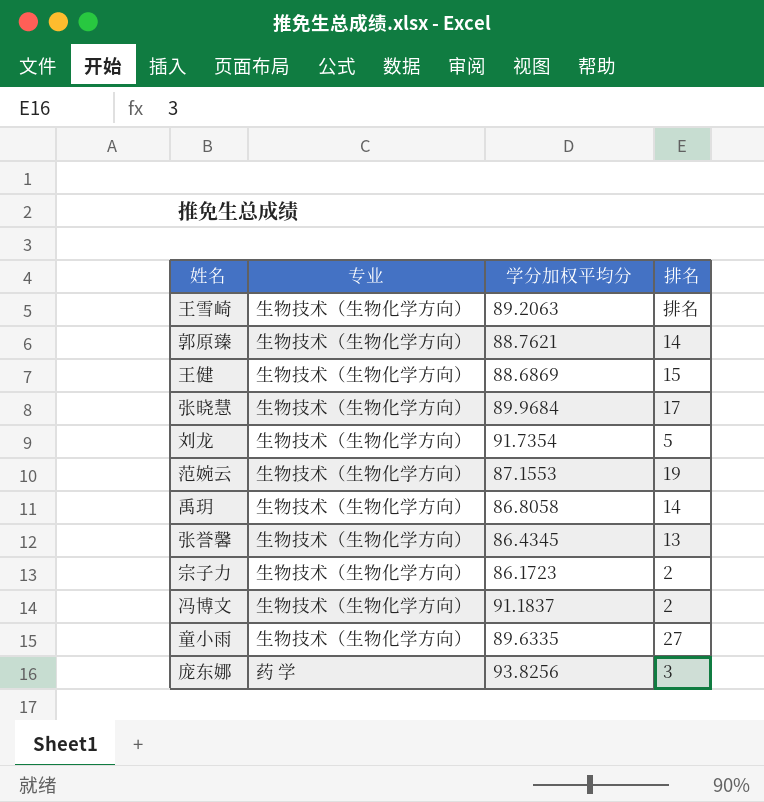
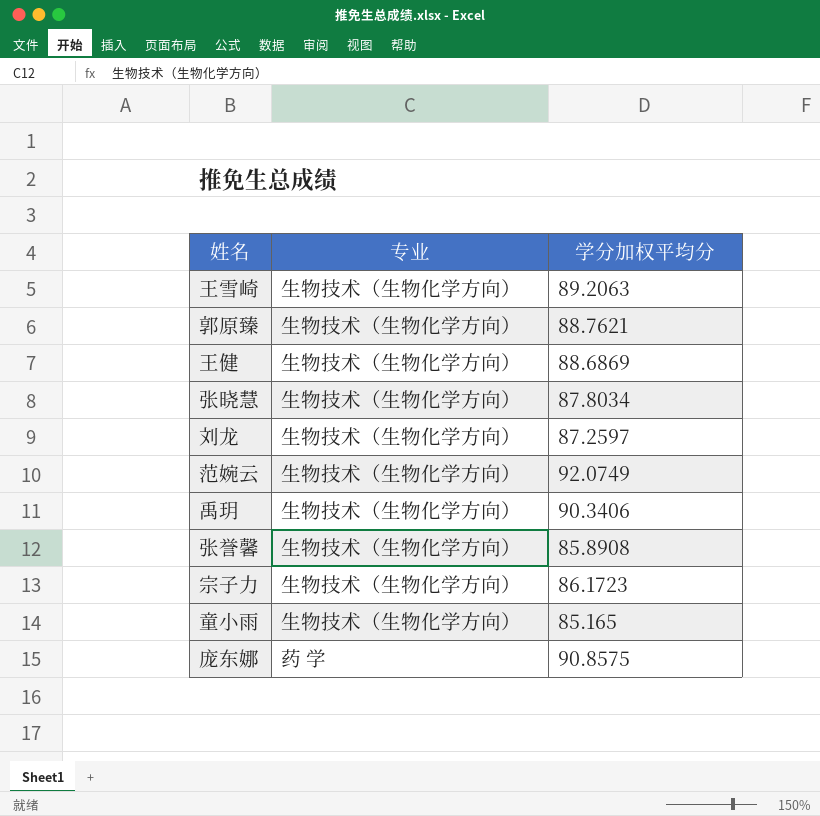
column 排名 | position: 4 -> none
row 冯博文: 生物技术（生物化学方向） | 91.1837 | 2 -> none
张晓慧 | 学分加权平均分: 89.9684 -> 87.8034
刘龙 | 学分加权平均分: 91.7354 -> 87.2597
范婉云 | 学分加权平均分: 87.1553 -> 92.0749
禹玥 | 学分加权平均分: 86.8058 -> 90.3406
张誉馨 | 学分加权平均分: 86.4345 -> 85.8908
童小雨 | 学分加权平均分: 89.6335 -> 85.165
庞东娜 | 学分加权平均分: 93.8256 -> 90.8575

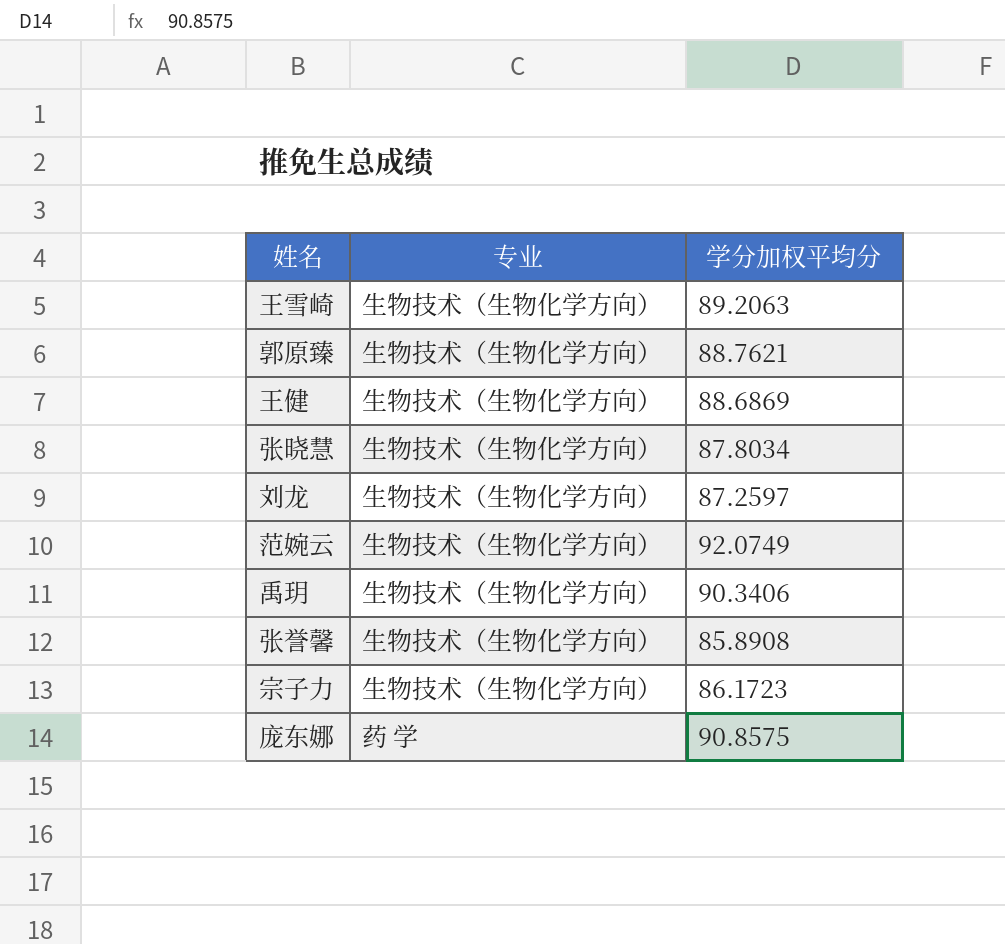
row 童小雨: 生物技术（生物化学方向） | 85.165 -> none

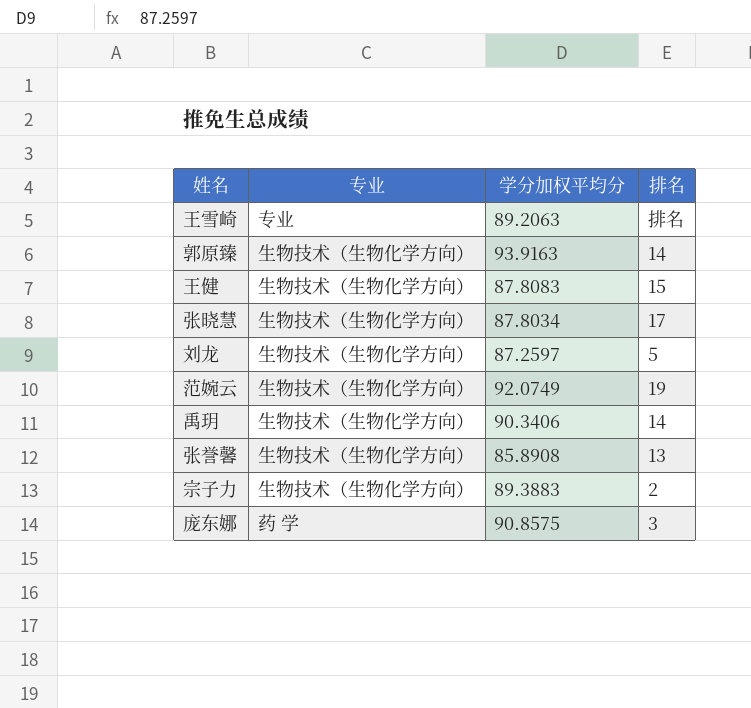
column 排名 | position: none -> 4
王雪崎 | 专业: 生物技术（生物化学方向） -> 专业
郭原臻 | 学分加权平均分: 88.7621 -> 93.9163
王健 | 学分加权平均分: 88.6869 -> 87.8083
宗子力 | 学分加权平均分: 86.1723 -> 89.3883

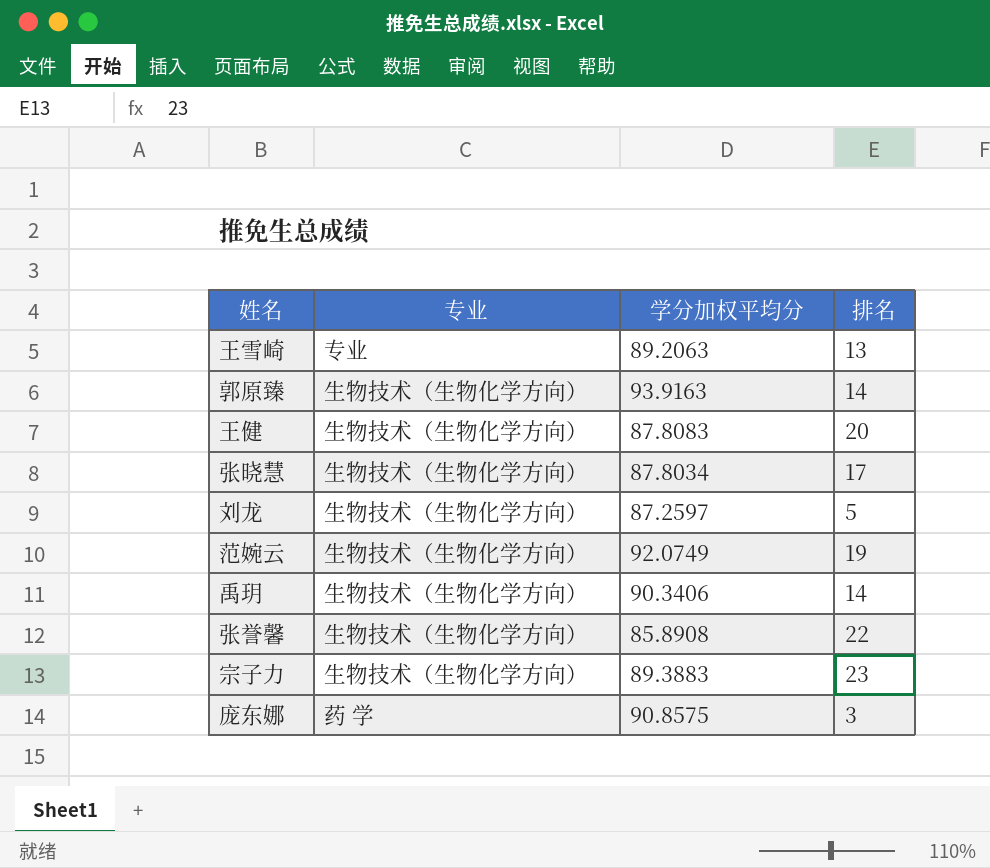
王雪崎 | 排名: 排名 -> 13
王健 | 排名: 15 -> 20
张誉馨 | 排名: 13 -> 22
宗子力 | 排名: 2 -> 23

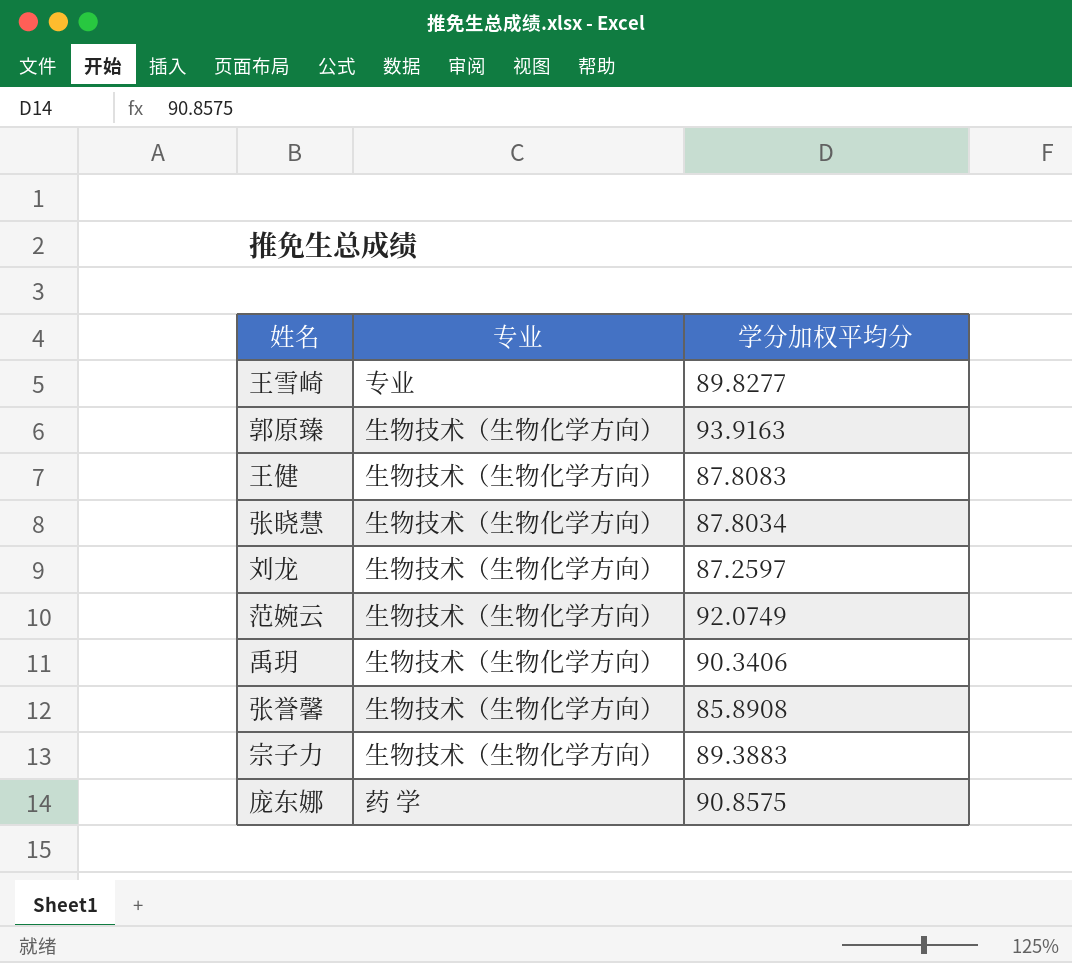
column 排名 | position: 4 -> none
王雪崎 | 学分加权平均分: 89.2063 -> 89.8277

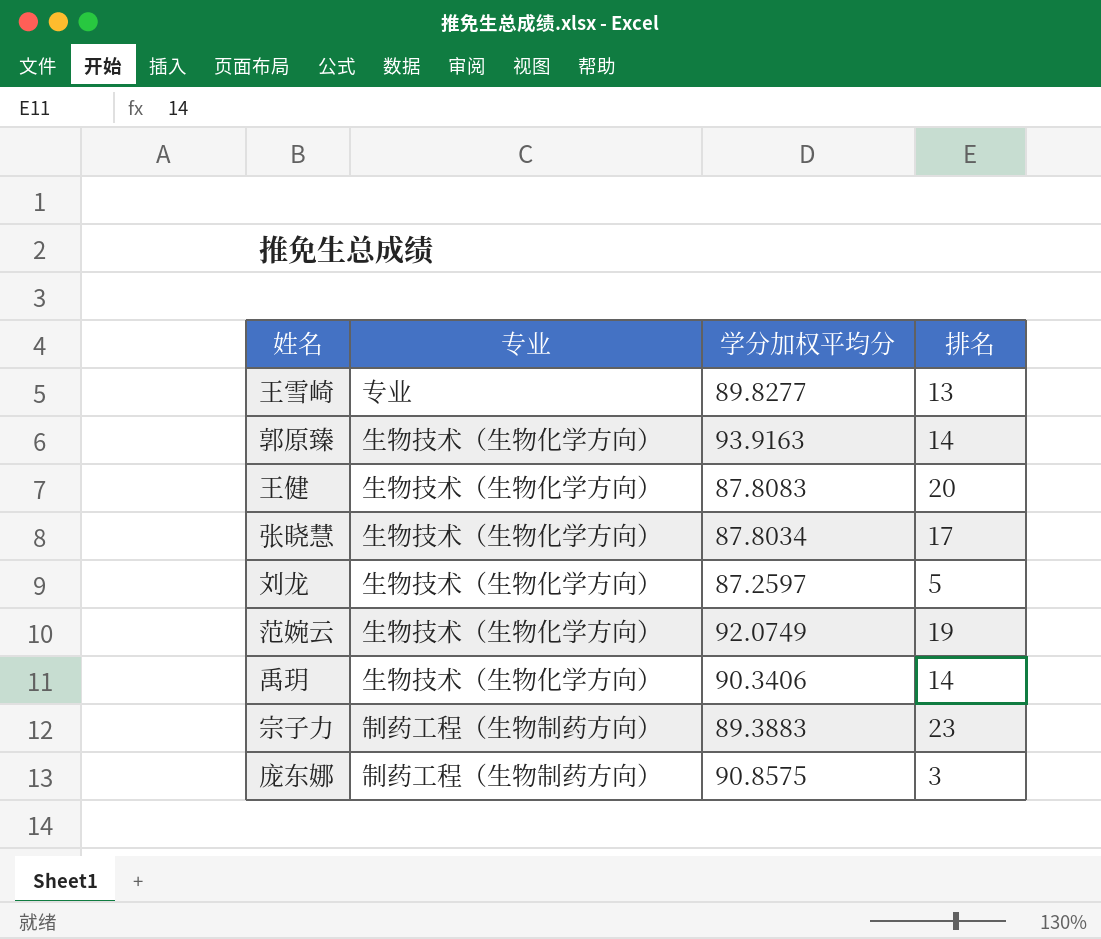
column 排名 | position: none -> 4
row 张誉馨: 生物技术（生物化学方向） | 85.8908 -> none
宗子力 | 专业: 生物技术（生物化学方向） -> 制药工程（生物制药方向）
庞东娜 | 专业: 药 学 -> 制药工程（生物制药方向）

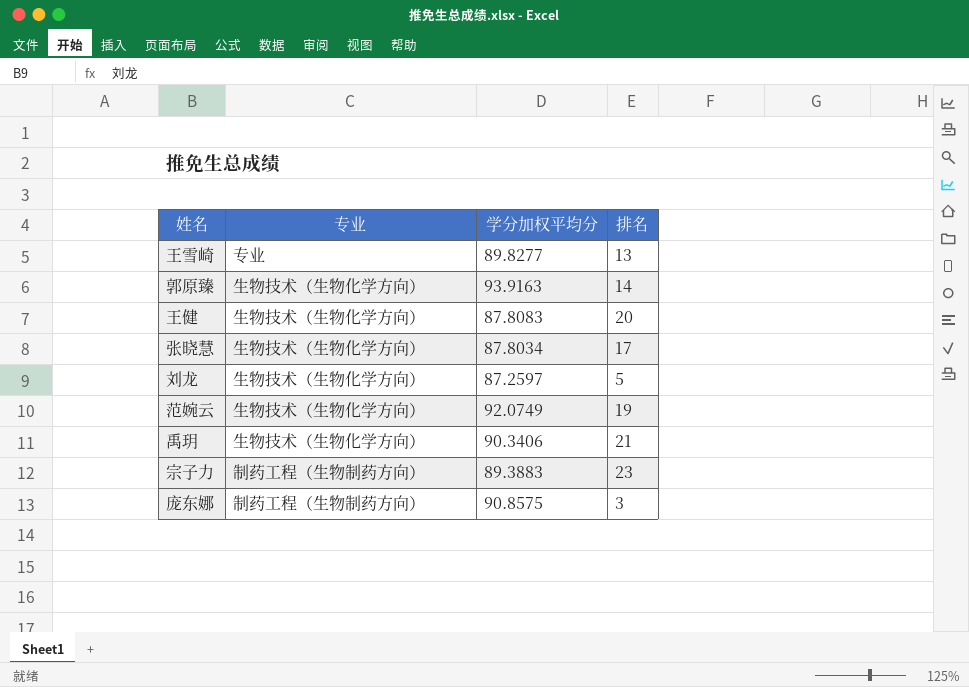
禹玥 | 排名: 14 -> 21

